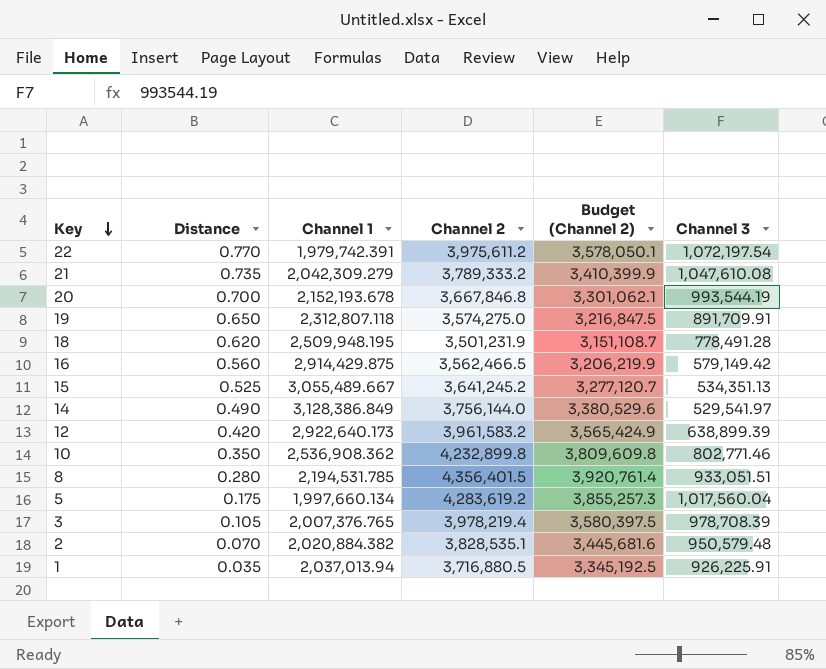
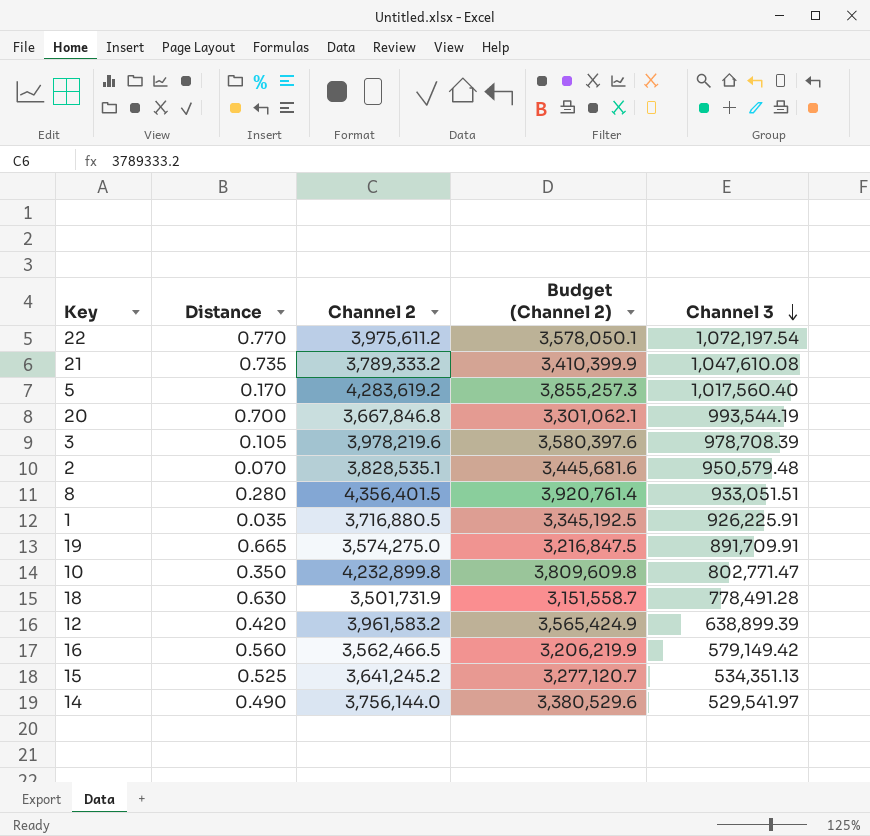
row order: Key descending -> Channel 3 descending
column Channel 1 | position: 3 -> none
5 | Distance: 0.175 -> 0.170
5 | Channel 3: 1,017,560.04 -> 1,017,560.40
3 | Channel 2: 3,978,219.4 -> 3,978,219.6
3 | Budget (Channel 2): 3,580,397.5 -> 3,580,397.6
19 | Distance: 0.650 -> 0.665
10 | Channel 3: 802,771.46 -> 802,771.47
18 | Distance: 0.620 -> 0.630
18 | Channel 2: 3,501,231.9 -> 3,501,731.9
18 | Budget (Channel 2): 3,151,108.7 -> 3,151,558.7

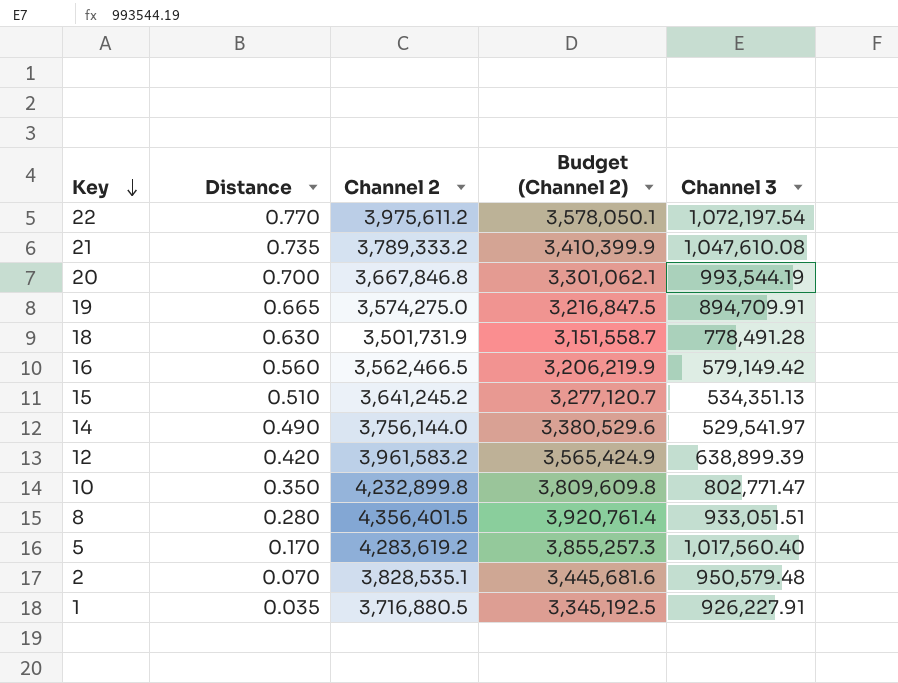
row order: Channel 3 descending -> Key descending
row 3: 0.105 | 3,978,219.6 | 3,580,397.6 | 978,708.39 -> none
19 | Channel 3: 891,709.91 -> 894,709.91
15 | Distance: 0.525 -> 0.510
1 | Channel 3: 926,225.91 -> 926,227.91

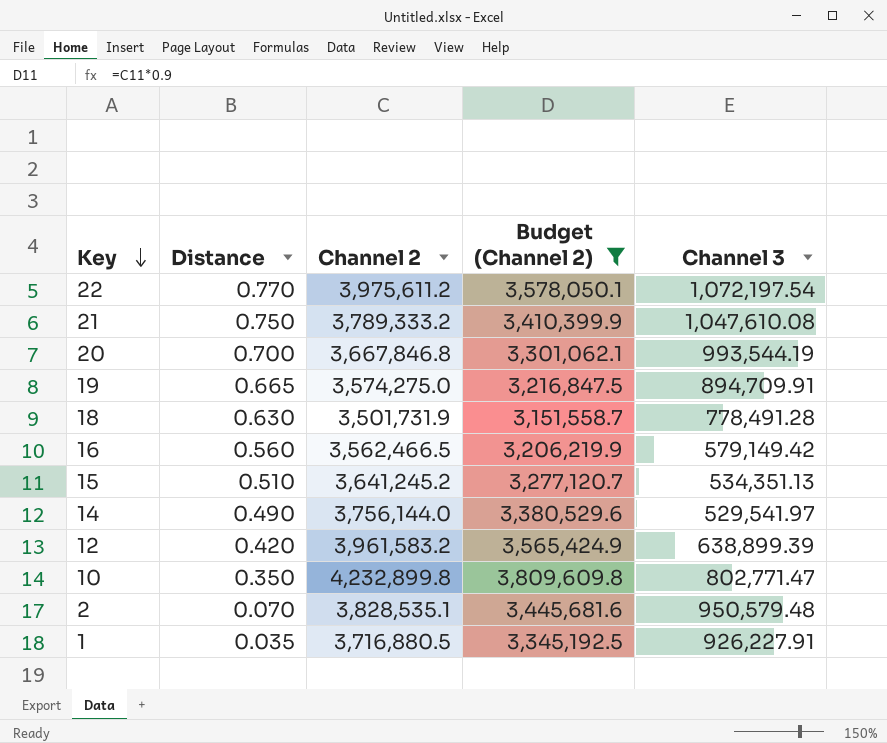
filter: none -> Budget (Channel 2) <= 3,809,609.8
21 | Distance: 0.735 -> 0.750

